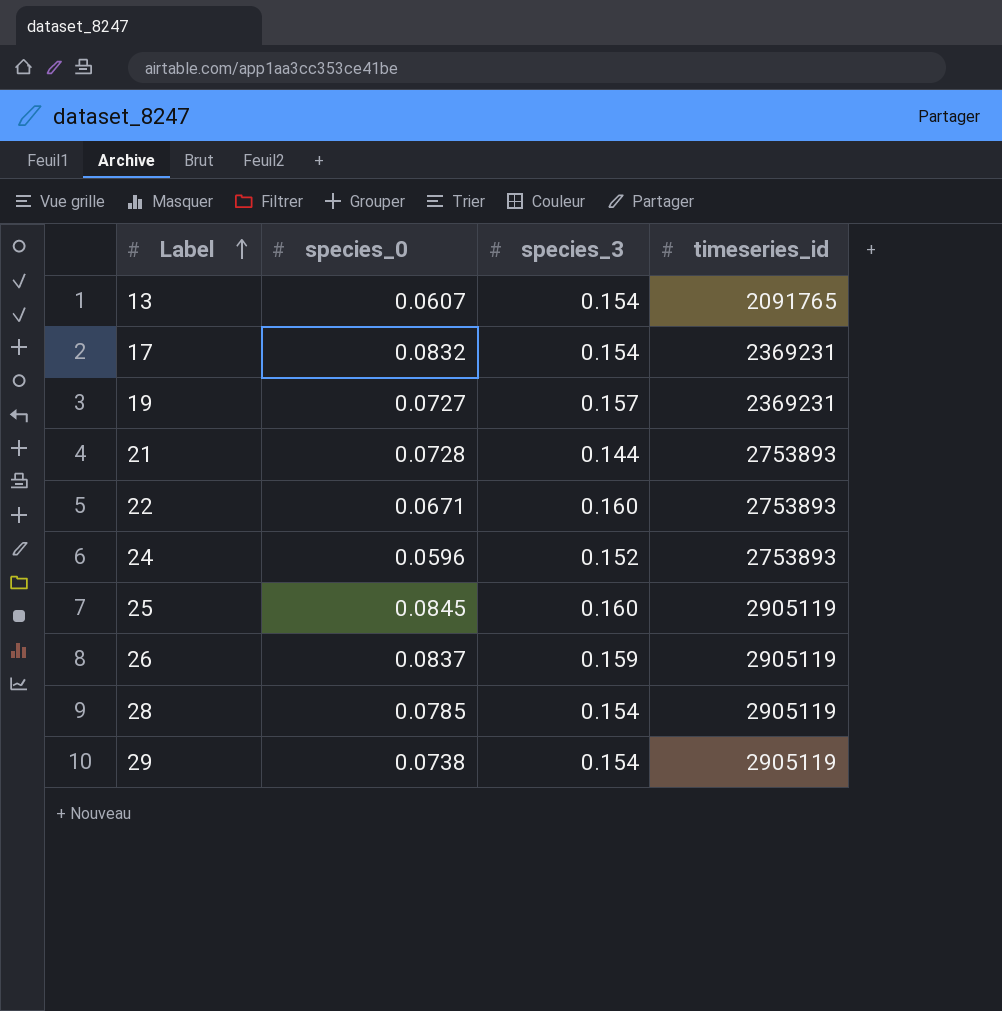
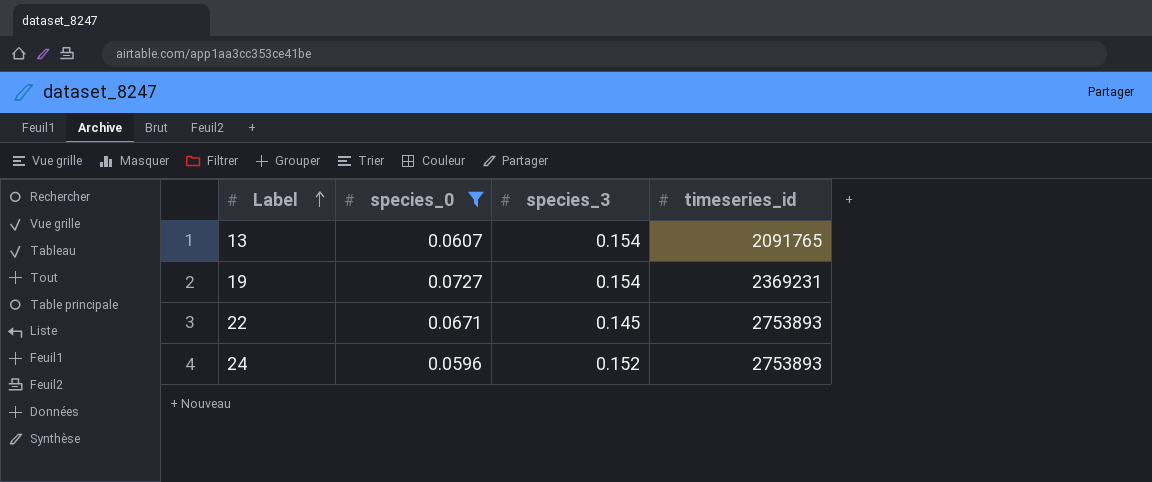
filter: none -> species_0 <= 0.0727
19 | species_3: 0.157 -> 0.154
22 | species_3: 0.160 -> 0.145

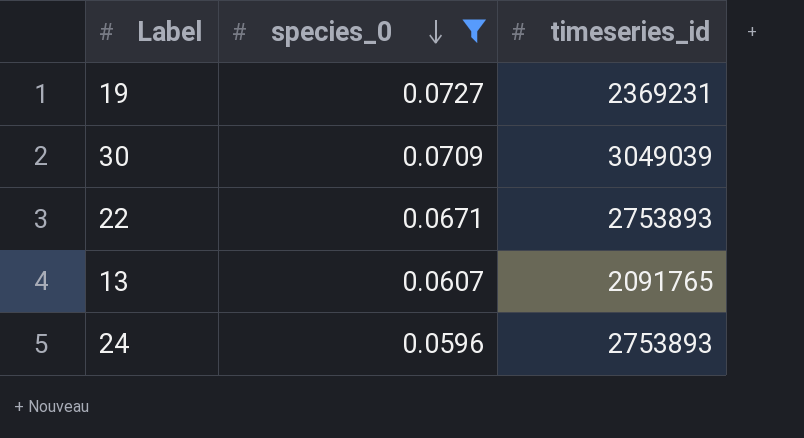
row order: Label ascending -> species_0 descending
column species_3 | position: 3 -> none
row 30: none -> 0.0709 | 3049039

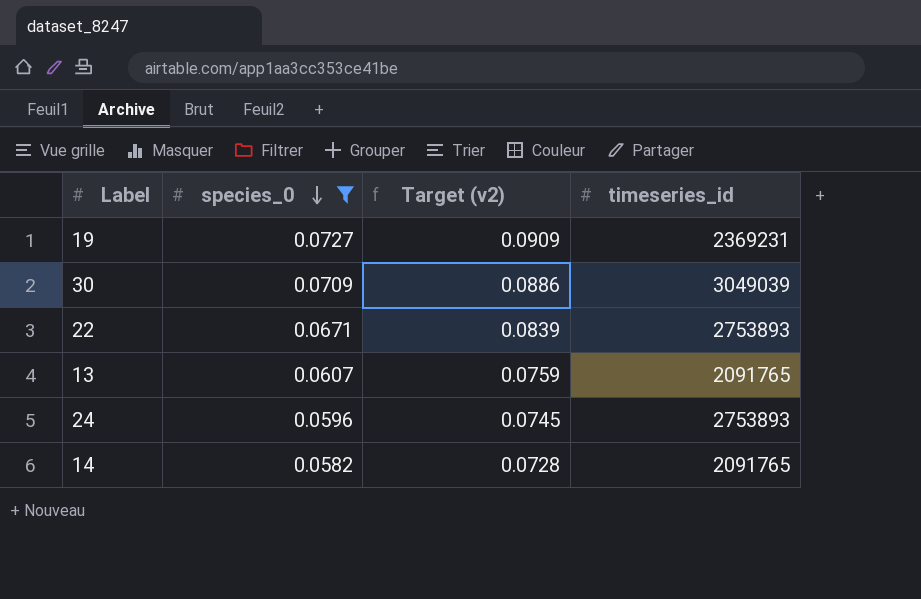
column Target (v2) | formula: none -> [species_0] * 1.25
row 14: none -> 0.0582 | 0.0728 | 2091765

